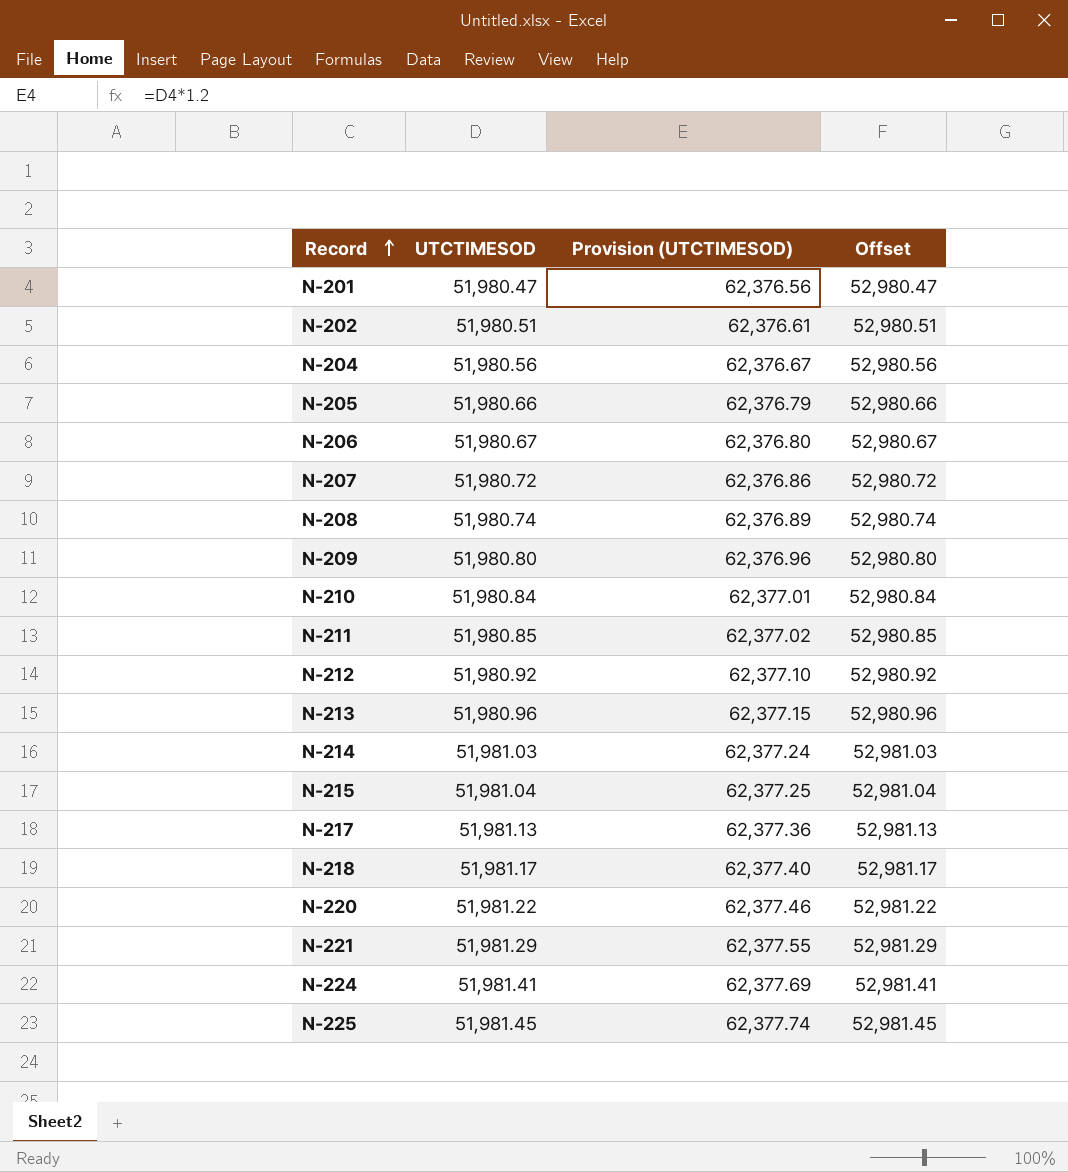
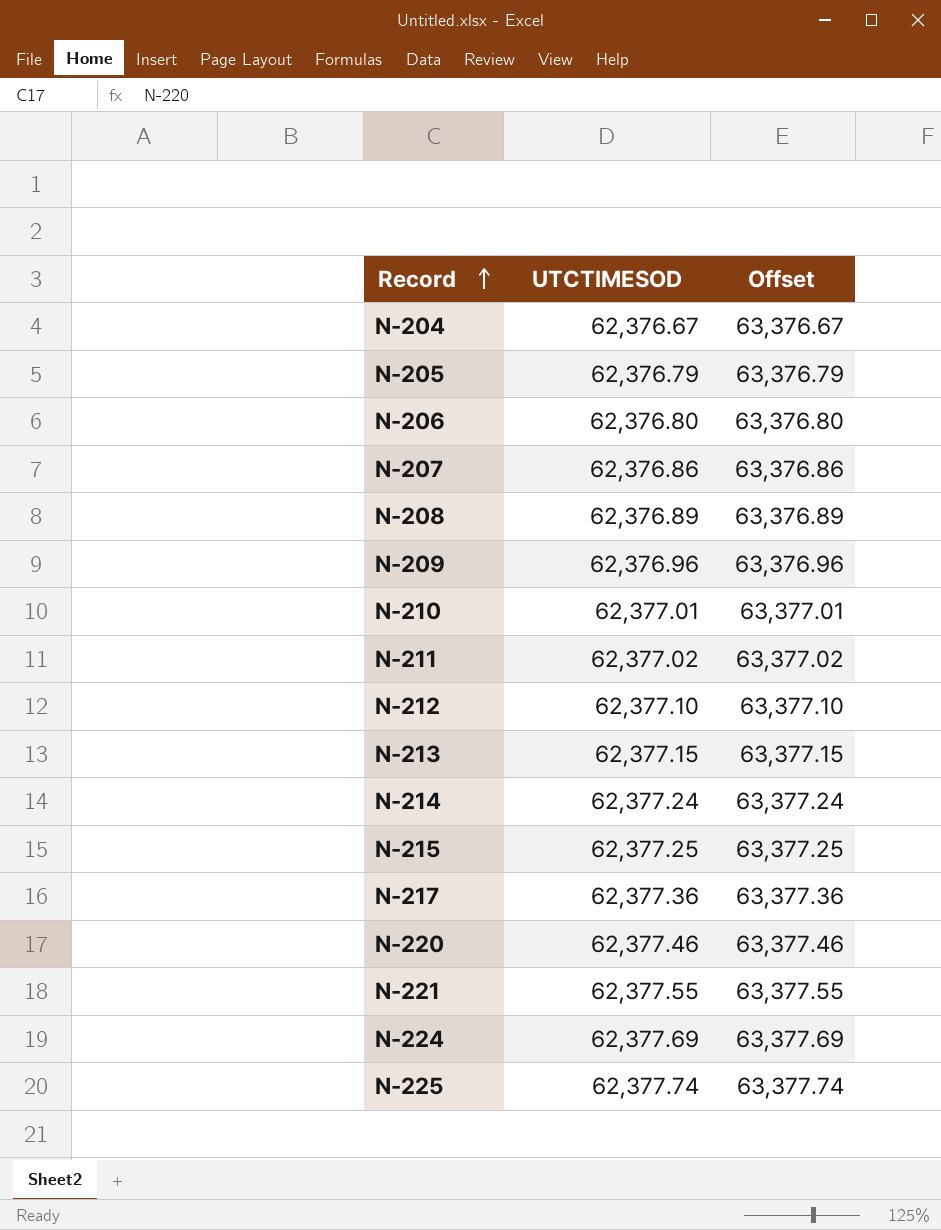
column Provision (UTCTIMESOD) | formula: [UTCTIMESOD] * 1.2 -> none
row N-201: 51,980.47 | 62,376.56 | 52,980.47 -> none
row N-202: 51,980.51 | 62,376.61 | 52,980.51 -> none
row N-218: 51,981.17 | 62,377.40 | 52,981.17 -> none
N-204 | UTCTIMESOD: 51,980.56 -> 62,376.67
N-204 | Offset: 52,980.56 -> 63,376.67
N-205 | UTCTIMESOD: 51,980.66 -> 62,376.79
N-205 | Offset: 52,980.66 -> 63,376.79
N-206 | UTCTIMESOD: 51,980.67 -> 62,376.80
N-206 | Offset: 52,980.67 -> 63,376.80
N-207 | UTCTIMESOD: 51,980.72 -> 62,376.86
N-207 | Offset: 52,980.72 -> 63,376.86
N-208 | UTCTIMESOD: 51,980.74 -> 62,376.89
N-208 | Offset: 52,980.74 -> 63,376.89
N-209 | UTCTIMESOD: 51,980.80 -> 62,376.96
N-209 | Offset: 52,980.80 -> 63,376.96
N-210 | UTCTIMESOD: 51,980.84 -> 62,377.01
N-210 | Offset: 52,980.84 -> 63,377.01
N-211 | UTCTIMESOD: 51,980.85 -> 62,377.02
N-211 | Offset: 52,980.85 -> 63,377.02
N-212 | UTCTIMESOD: 51,980.92 -> 62,377.10
N-212 | Offset: 52,980.92 -> 63,377.10
N-213 | UTCTIMESOD: 51,980.96 -> 62,377.15
N-213 | Offset: 52,980.96 -> 63,377.15
N-214 | UTCTIMESOD: 51,981.03 -> 62,377.24
N-214 | Offset: 52,981.03 -> 63,377.24
N-215 | UTCTIMESOD: 51,981.04 -> 62,377.25
N-215 | Offset: 52,981.04 -> 63,377.25
N-217 | UTCTIMESOD: 51,981.13 -> 62,377.36
N-217 | Offset: 52,981.13 -> 63,377.36
N-220 | UTCTIMESOD: 51,981.22 -> 62,377.46
N-220 | Offset: 52,981.22 -> 63,377.46
N-221 | UTCTIMESOD: 51,981.29 -> 62,377.55
N-221 | Offset: 52,981.29 -> 63,377.55
N-224 | UTCTIMESOD: 51,981.41 -> 62,377.69
N-224 | Offset: 52,981.41 -> 63,377.69
N-225 | UTCTIMESOD: 51,981.45 -> 62,377.74
N-225 | Offset: 52,981.45 -> 63,377.74

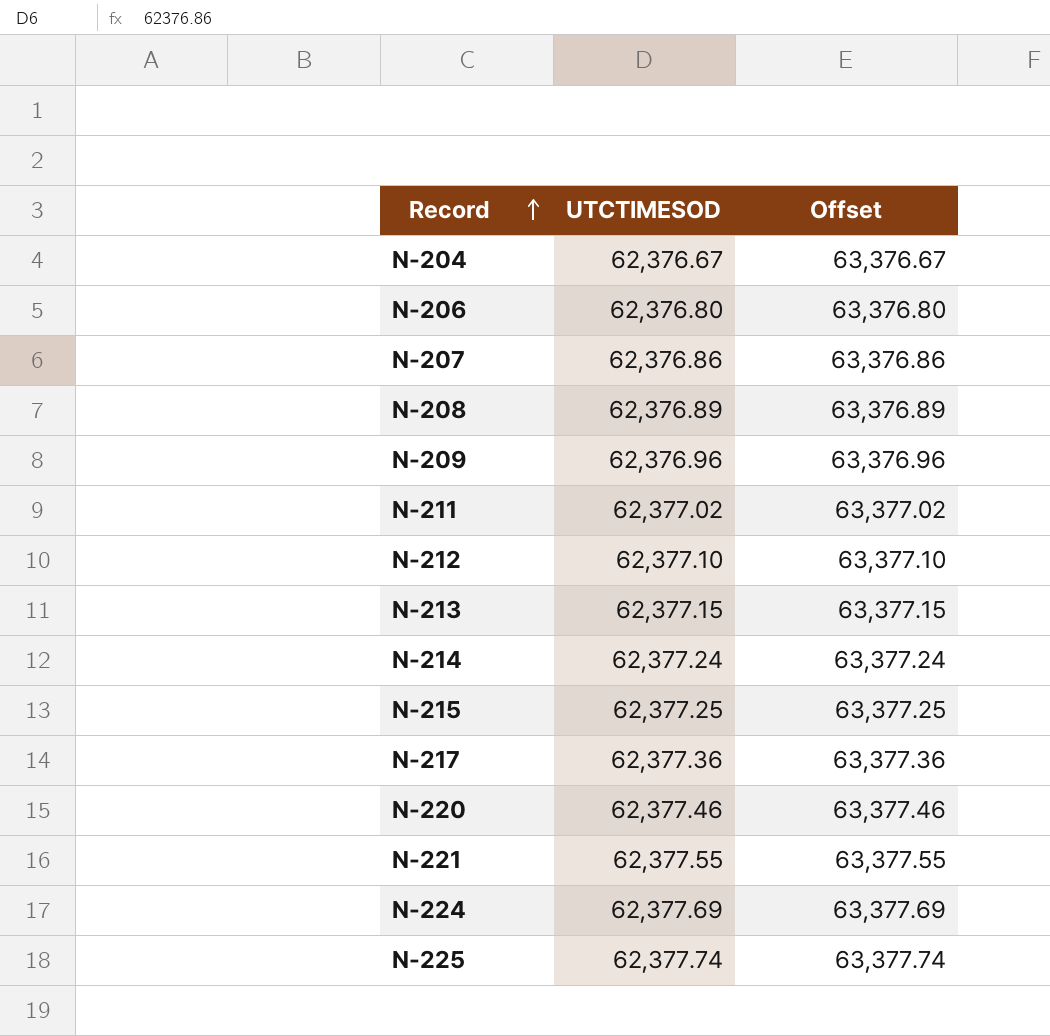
row N-205: 62,376.79 | 63,376.79 -> none
row N-210: 62,377.01 | 63,377.01 -> none

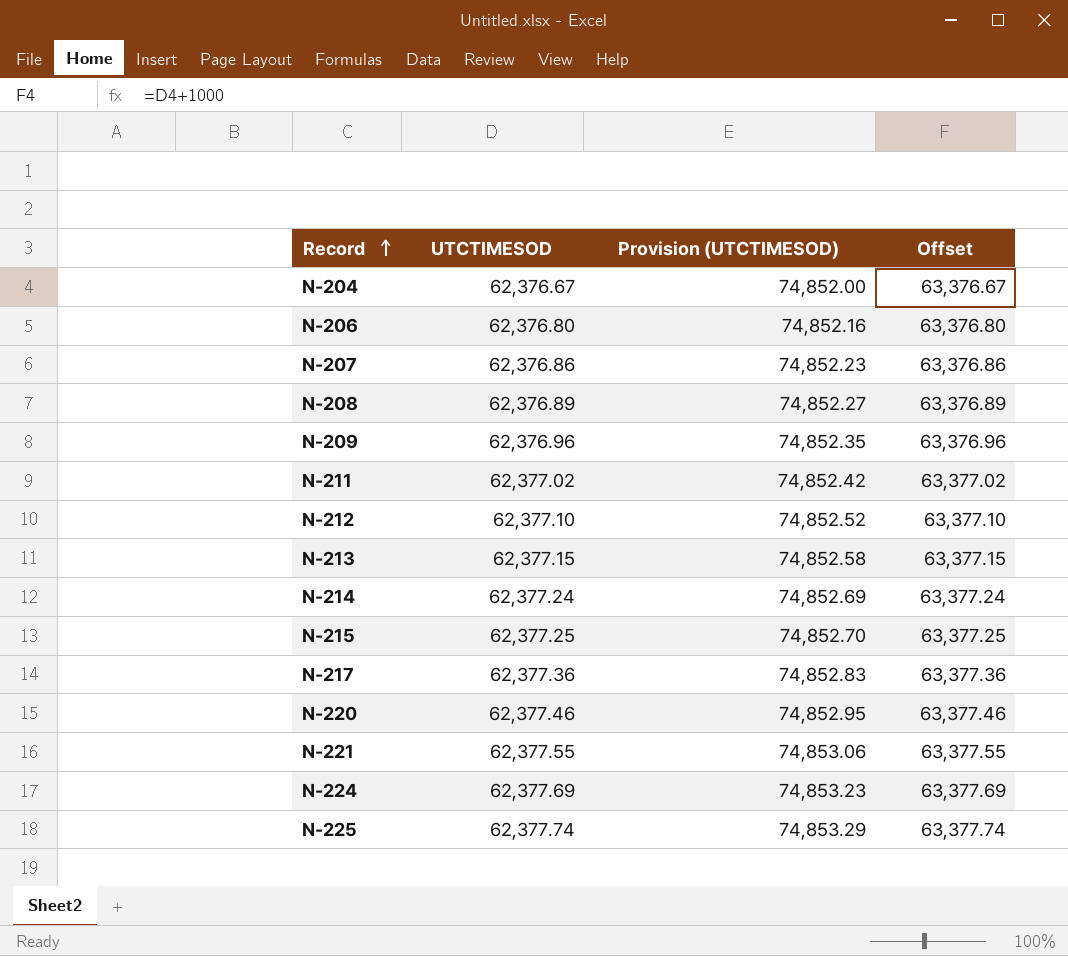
column Provision (UTCTIMESOD) | formula: none -> [UTCTIMESOD] * 1.2

